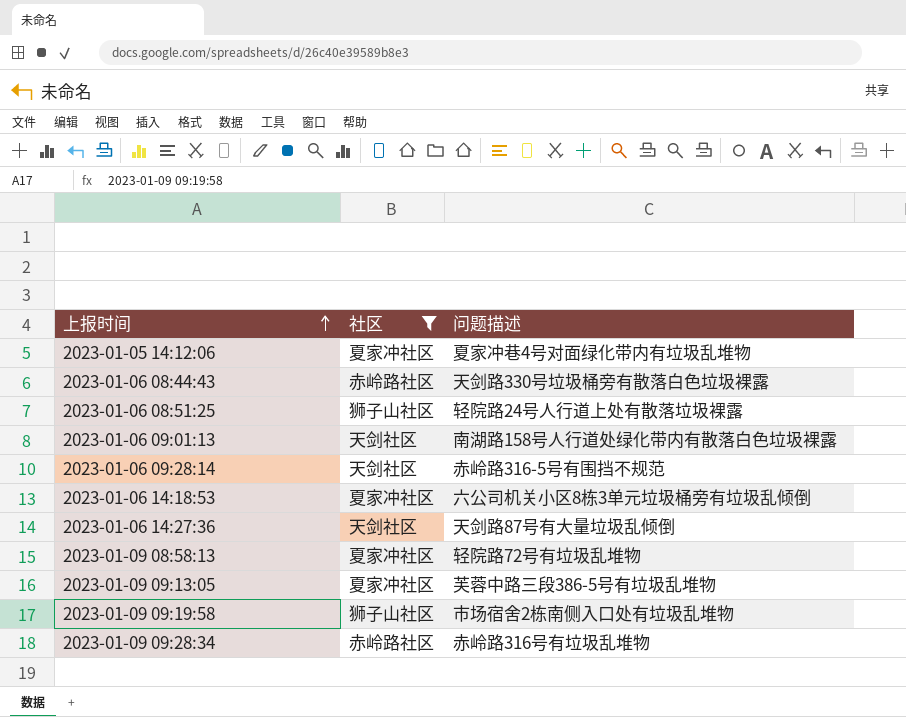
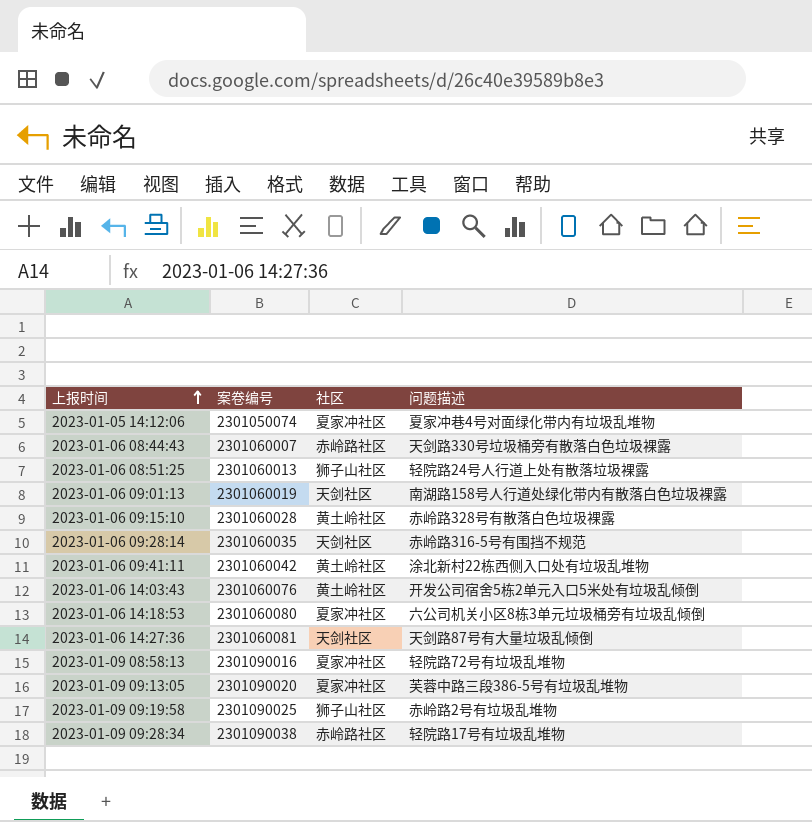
filter: 社区 != 黄土岭社区 -> none
column 案卷编号 | position: none -> 2
2023-01-09 09:19:58 | 问题描述: 市场宿舍2栋南侧入口处有垃圾乱堆物 -> 赤岭路2号有垃圾乱堆物
2023-01-09 09:28:34 | 问题描述: 赤岭路316号有垃圾乱堆物 -> 轻院路17号有垃圾乱堆物

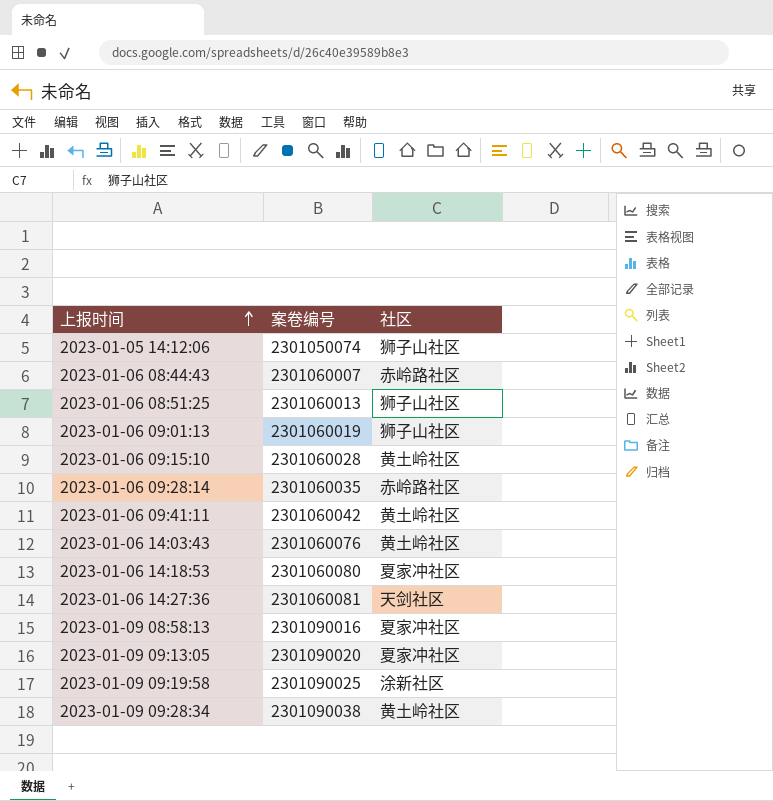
column 问题描述 | position: 4 -> none
2023-01-05 14:12:06 | 社区: 夏家冲社区 -> 狮子山社区
2023-01-06 09:01:13 | 社区: 天剑社区 -> 狮子山社区
2023-01-06 09:28:14 | 社区: 天剑社区 -> 赤岭路社区
2023-01-09 09:19:58 | 社区: 狮子山社区 -> 涂新社区
2023-01-09 09:28:34 | 社区: 赤岭路社区 -> 黄土岭社区

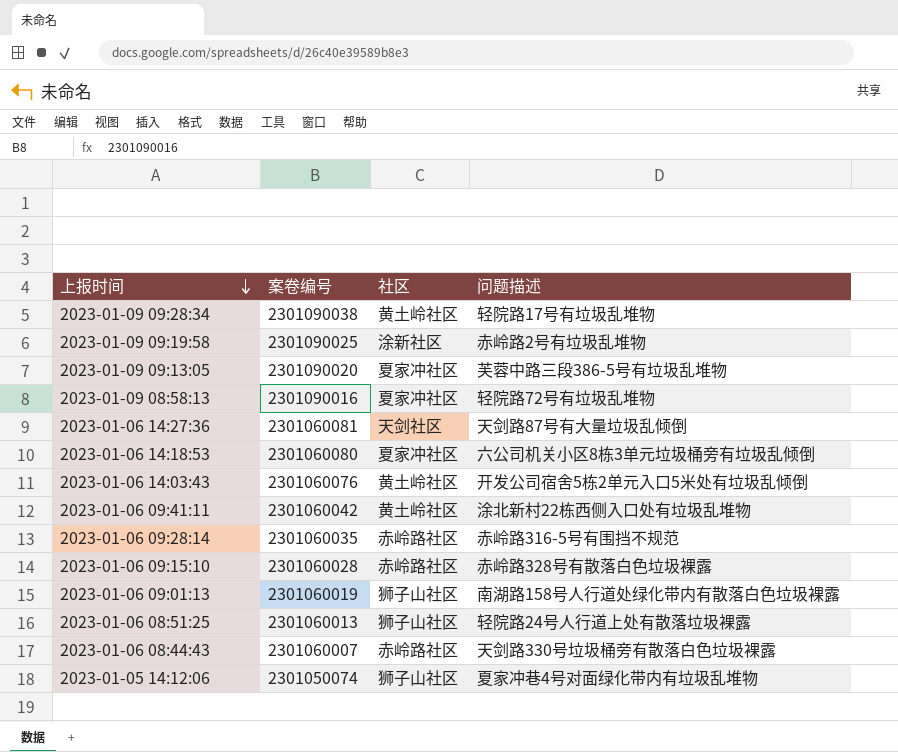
row order: 上报时间 ascending -> 上报时间 descending
column 问题描述 | position: none -> 4
2023-01-06 09:15:10 | 社区: 黄土岭社区 -> 赤岭路社区

